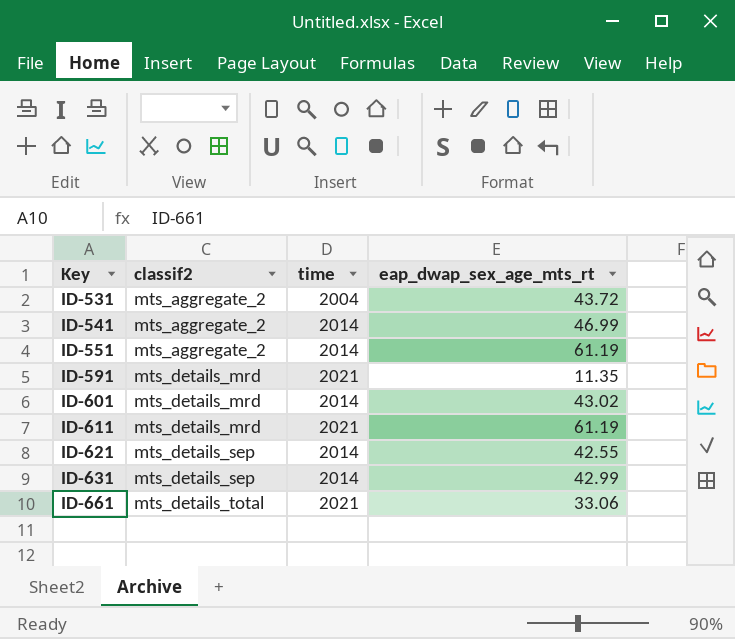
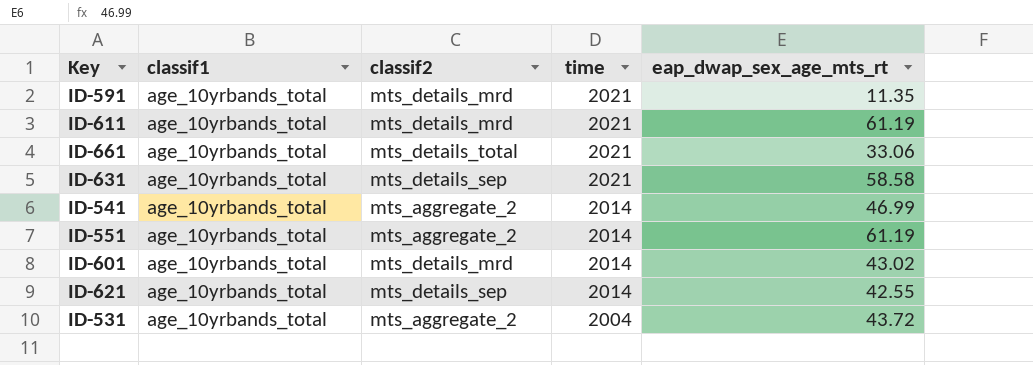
row order: Key ascending -> time descending
column classif1 | position: none -> 2
ID-631 | time: 2014 -> 2021
ID-631 | eap_dwap_sex_age_mts_rt: 42.99 -> 58.58

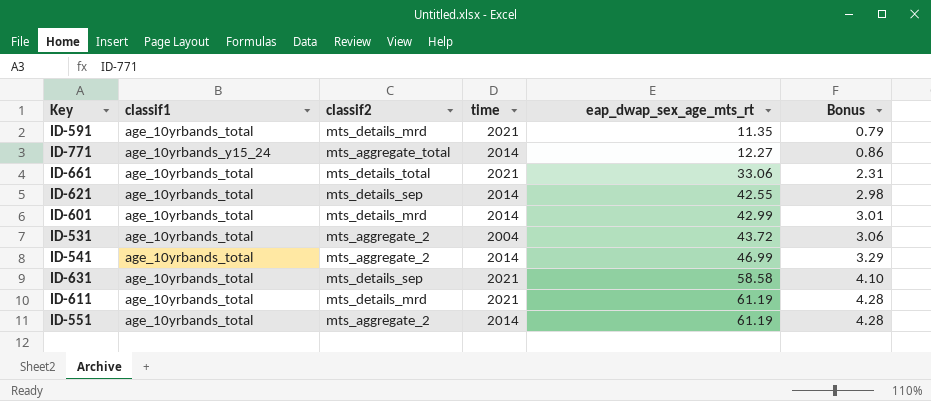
row order: time descending -> eap_dwap_sex_age_mts_rt ascending
column Bonus | formula: none -> [eap_dwap_sex_age_mts_rt] * 0.07
row ID-771: none -> age_10yrbands_y15_24 | mts_aggregate_total | 2014 | 12.27 | 0.86
ID-601 | eap_dwap_sex_age_mts_rt: 43.02 -> 42.99

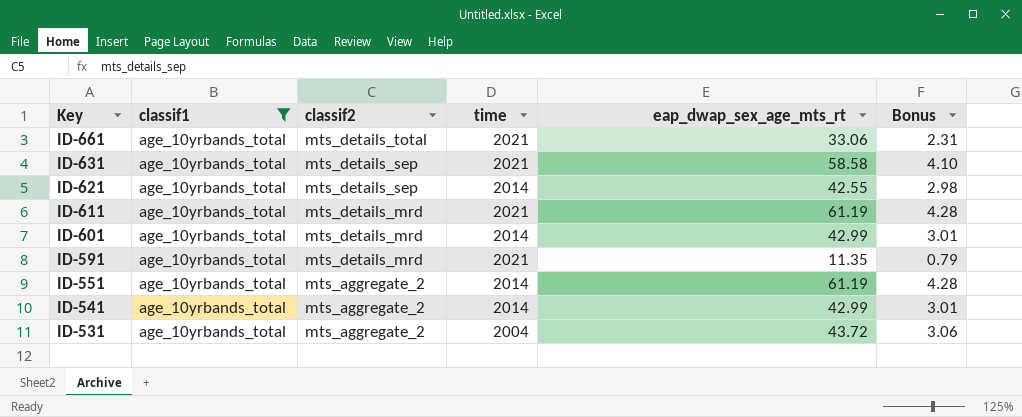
filter: none -> classif1 = age_10yrbands_total
row order: eap_dwap_sex_age_mts_rt ascending -> Key descending
ID-541 | eap_dwap_sex_age_mts_rt: 46.99 -> 42.99
ID-541 | Bonus: 3.29 -> 3.01

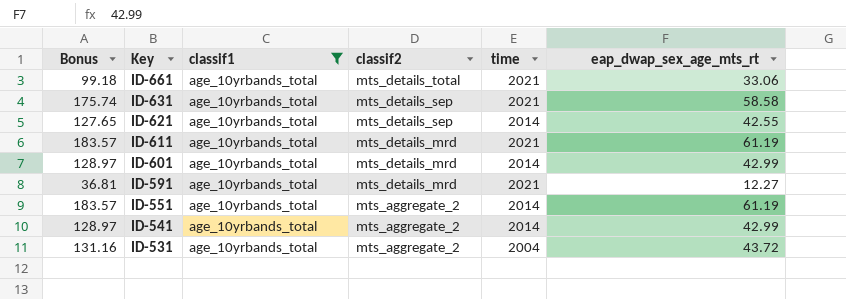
column Bonus | formula: [eap_dwap_sex_age_mts_rt] * 0.07 -> [eap_dwap_sex_age_mts_rt] * 3
column Bonus | position: 6 -> 1
ID-591 | eap_dwap_sex_age_mts_rt: 11.35 -> 12.27

